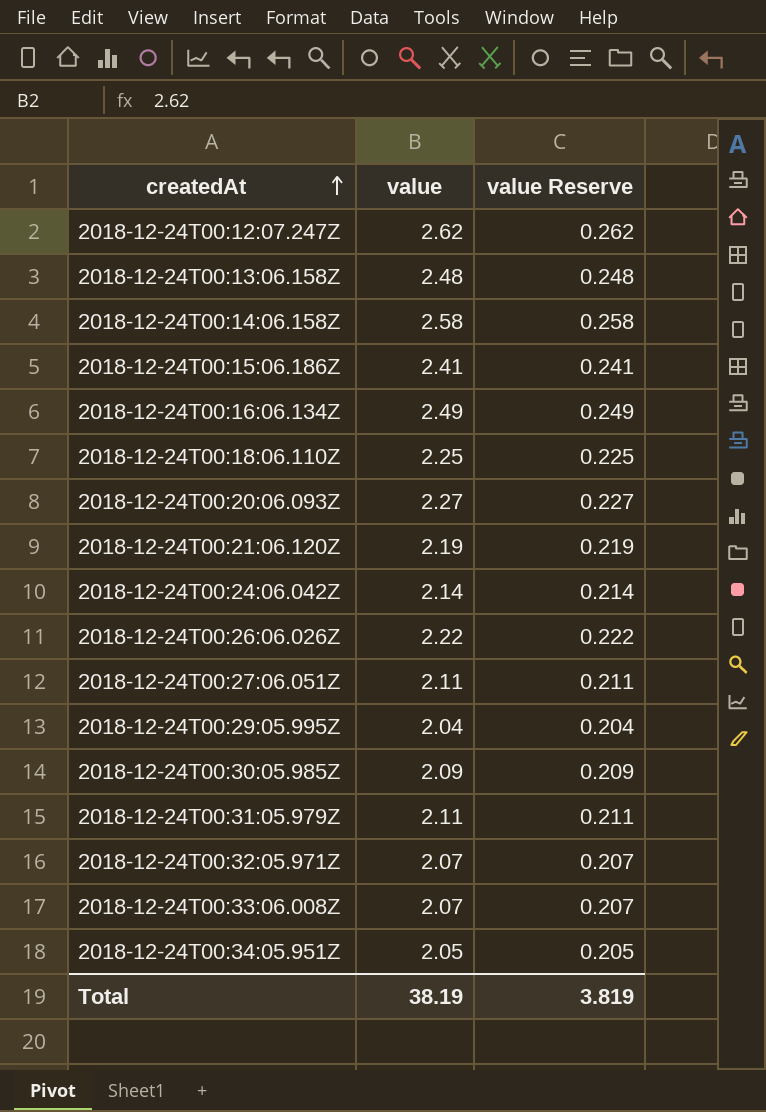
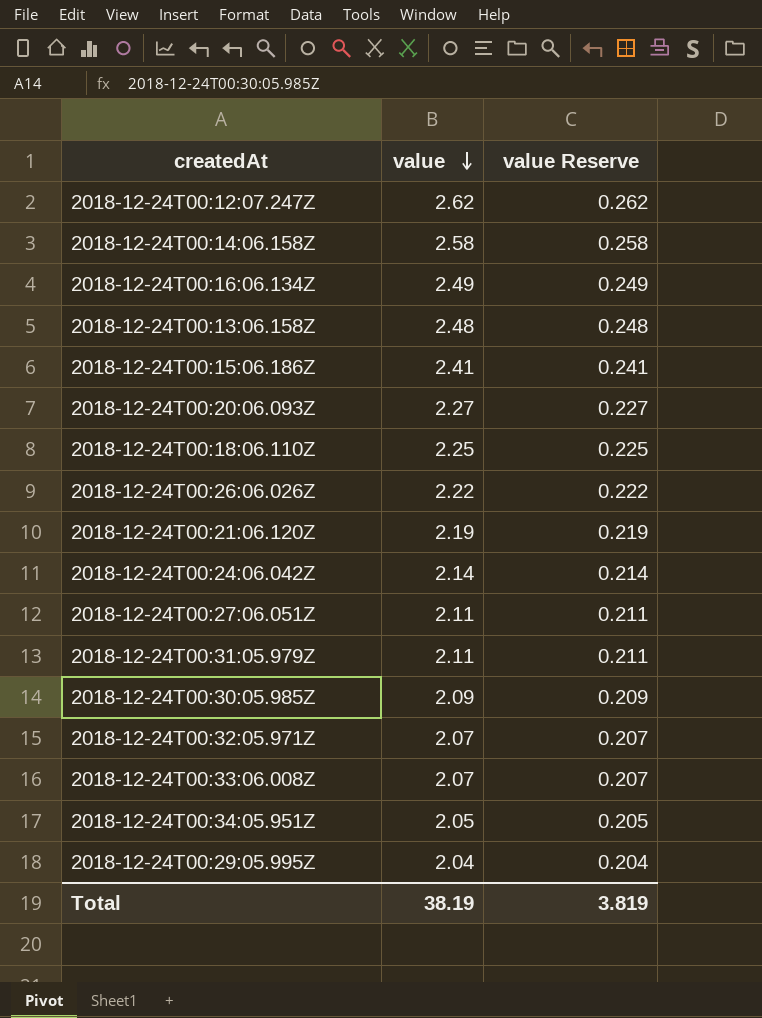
row order: createdAt ascending -> value descending

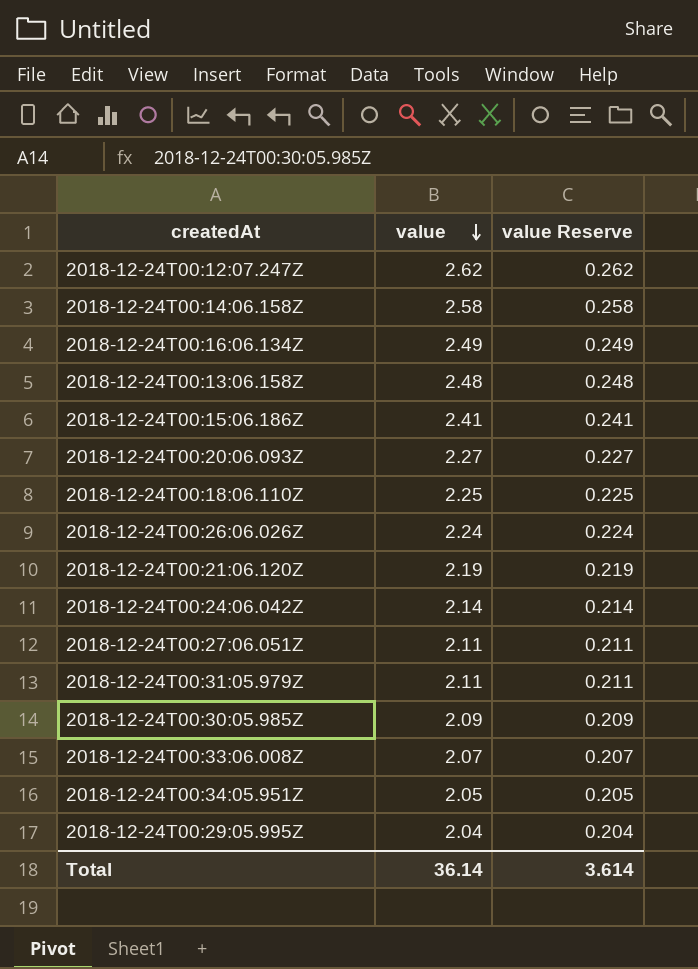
row 2018-12-24T00:32:05.971Z: 2.07 | 0.207 -> none
2018-12-24T00:26:06.026Z | value: 2.22 -> 2.24
2018-12-24T00:26:06.026Z | value Reserve: 0.222 -> 0.224
Total | value: 38.19 -> 36.14
Total | value Reserve: 3.819 -> 3.614

